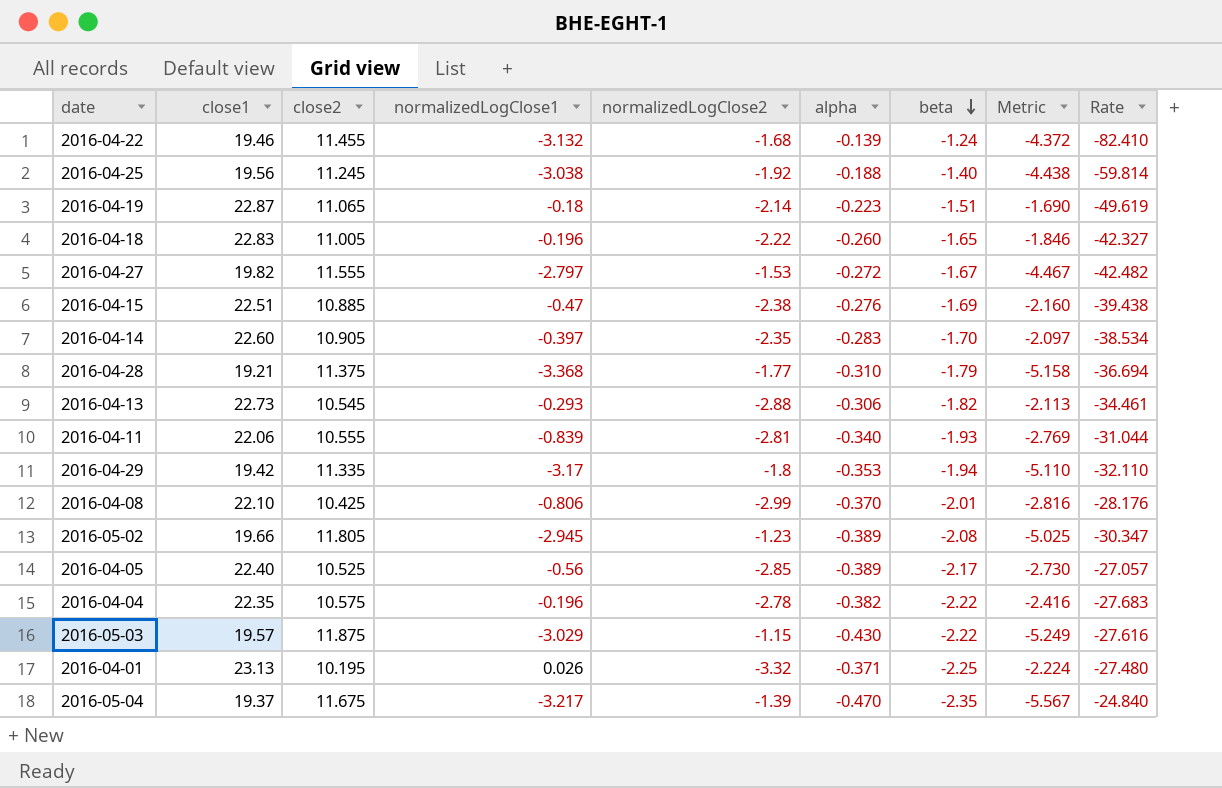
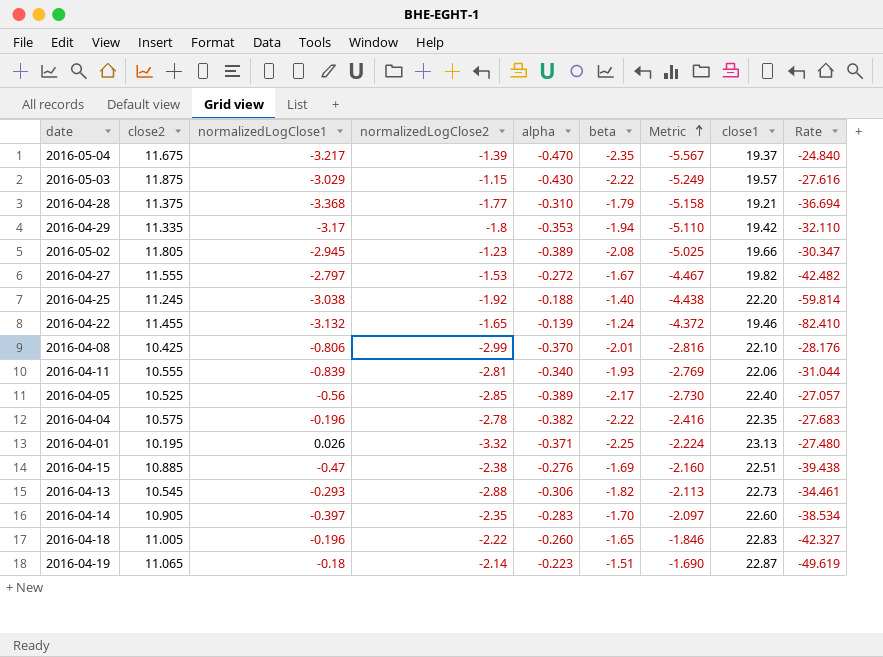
row order: beta descending -> Metric ascending
column close1 | position: 2 -> 8
2016-04-25 | close1: 19.56 -> 22.20
2016-04-22 | normalizedLogClose2: -1.68 -> -1.65

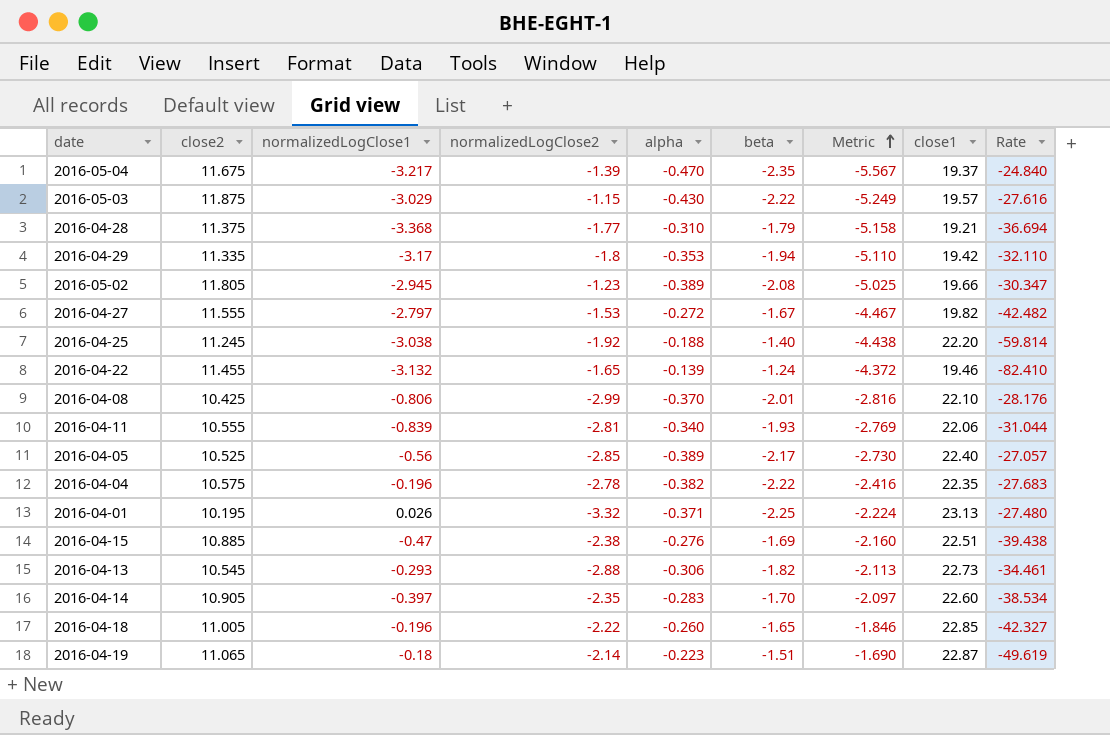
2016-04-18 | close1: 22.83 -> 22.85

